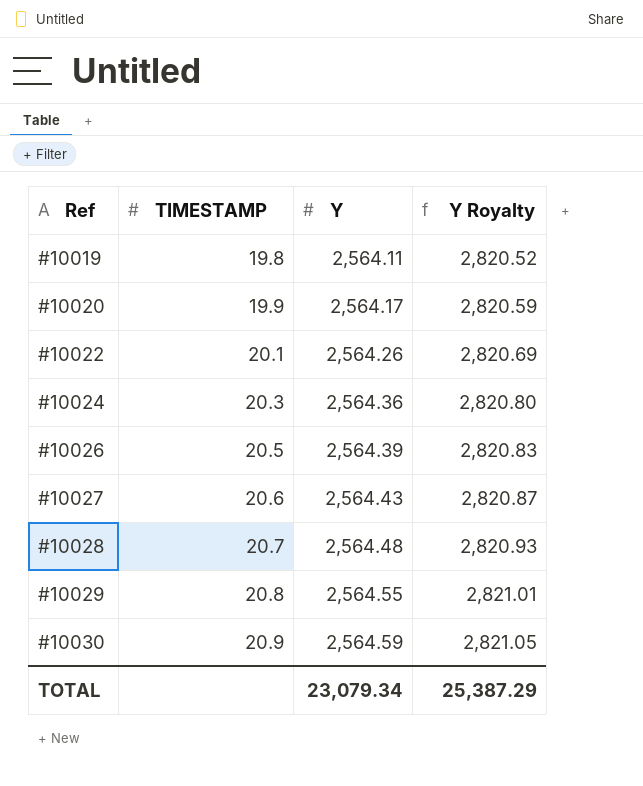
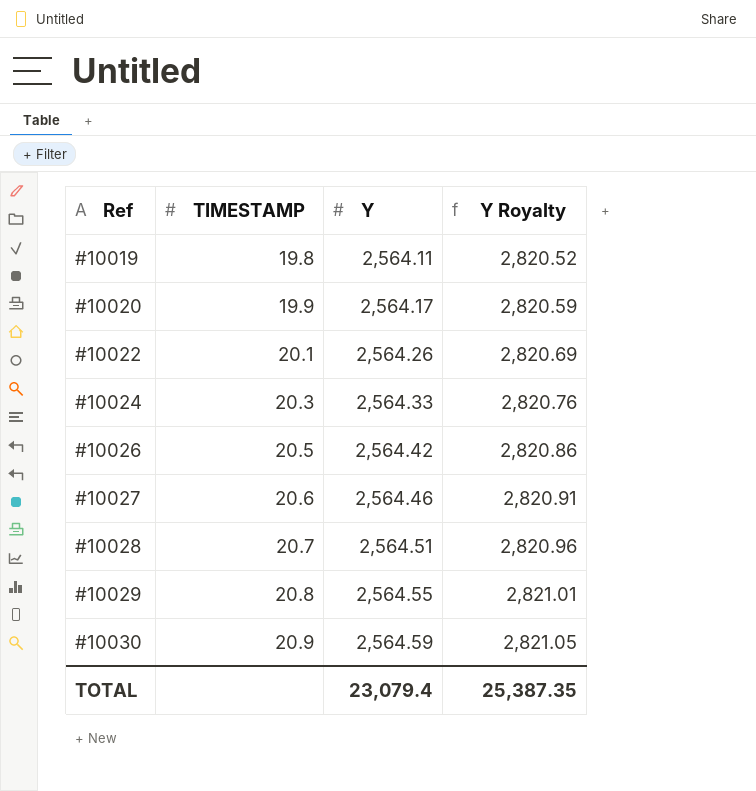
#10024 | Y: 2,564.36 -> 2,564.33
#10024 | Y Royalty: 2,820.80 -> 2,820.76
#10026 | Y: 2,564.39 -> 2,564.42
#10026 | Y Royalty: 2,820.83 -> 2,820.86
#10027 | Y: 2,564.43 -> 2,564.46
#10027 | Y Royalty: 2,820.87 -> 2,820.91
#10028 | Y: 2,564.48 -> 2,564.51
#10028 | Y Royalty: 2,820.93 -> 2,820.96
TOTAL | Y: 23,079.34 -> 23,079.4
TOTAL | Y Royalty: 25,387.29 -> 25,387.35

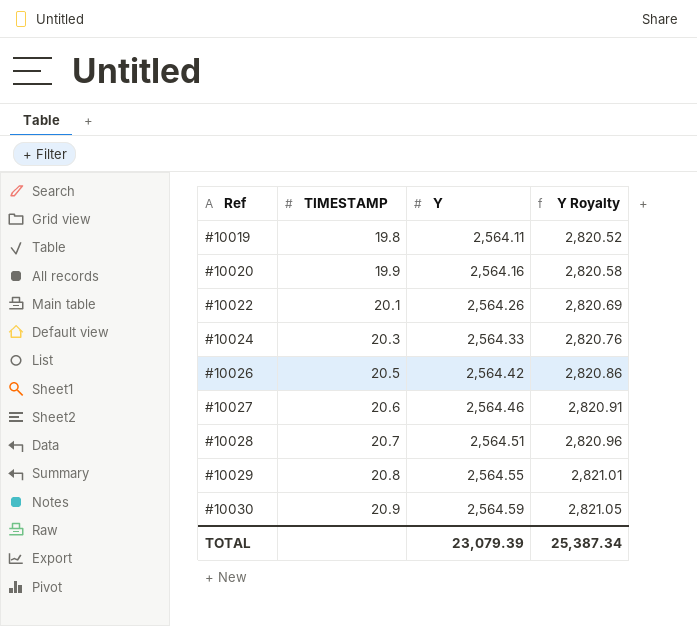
#10020 | Y: 2,564.17 -> 2,564.16
#10020 | Y Royalty: 2,820.59 -> 2,820.58
TOTAL | Y: 23,079.4 -> 23,079.39
TOTAL | Y Royalty: 25,387.35 -> 25,387.34

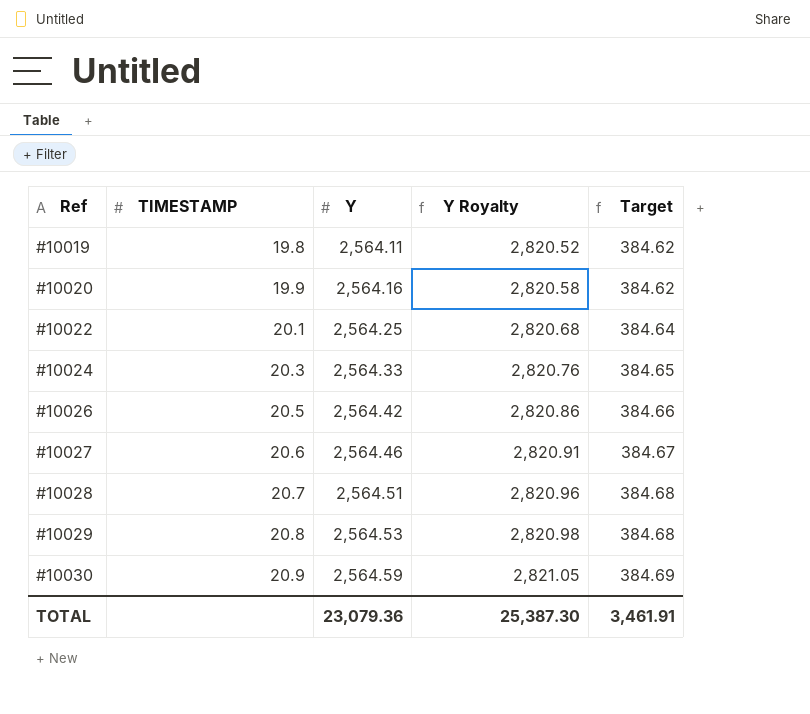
column Target | formula: none -> [Y] * 0.15
#10022 | Y: 2,564.26 -> 2,564.25
#10022 | Y Royalty: 2,820.69 -> 2,820.68
#10029 | Y: 2,564.55 -> 2,564.53
#10029 | Y Royalty: 2,821.01 -> 2,820.98
TOTAL | Y: 23,079.39 -> 23,079.36
TOTAL | Y Royalty: 25,387.34 -> 25,387.30

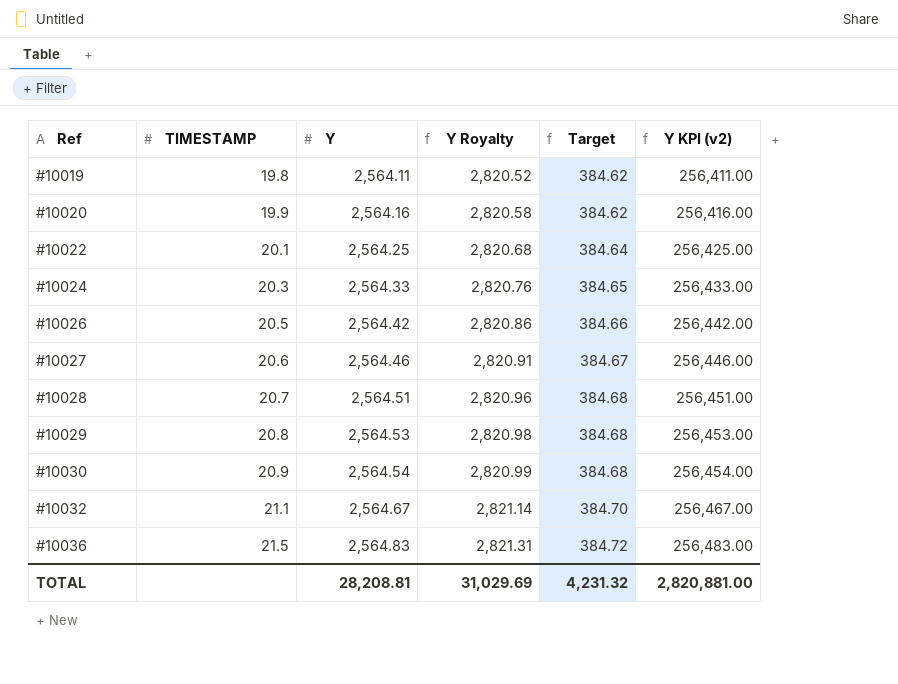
column Y KPI (v2) | formula: none -> [Y] * 100
#10030 | Y: 2,564.59 -> 2,564.54
#10030 | Y Royalty: 2,821.05 -> 2,820.99
#10030 | Target: 384.69 -> 384.68
row #10032: none -> 21.1 | 2,564.67 | 2,821.14 | 384.70 | 256,467.00
row #10036: none -> 21.5 | 2,564.83 | 2,821.31 | 384.72 | 256,483.00
TOTAL | Y: 23,079.36 -> 28,208.81
TOTAL | Y Royalty: 25,387.30 -> 31,029.69
TOTAL | Target: 3,461.91 -> 4,231.32

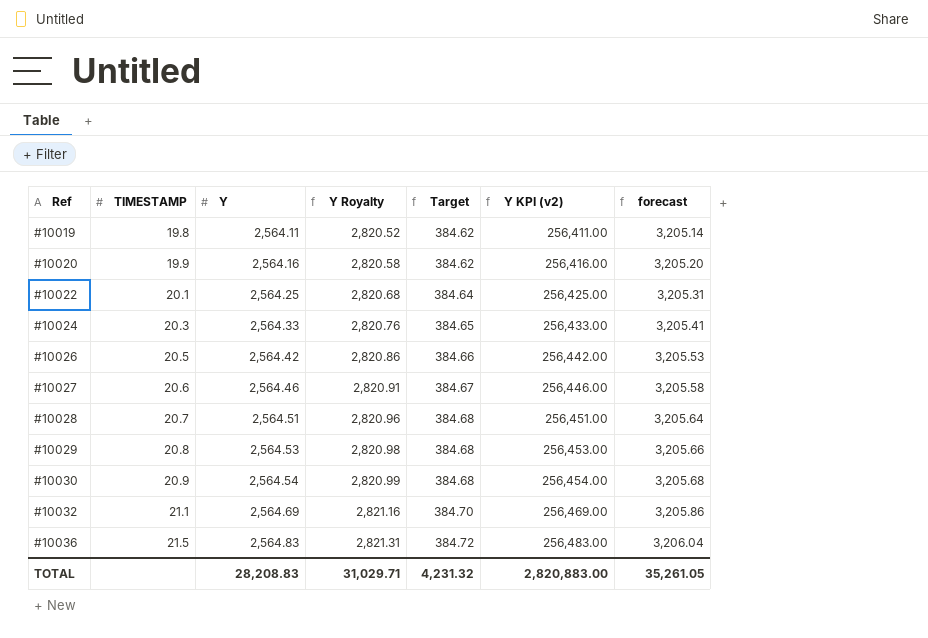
column forecast | formula: none -> [Y] * 1.25
#10032 | Y: 2,564.67 -> 2,564.69
#10032 | Y Royalty: 2,821.14 -> 2,821.16
#10032 | Y KPI (v2): 256,467.00 -> 256,469.00
TOTAL | Y: 28,208.81 -> 28,208.83
TOTAL | Y Royalty: 31,029.69 -> 31,029.71
TOTAL | Y KPI (v2): 2,820,881.00 -> 2,820,883.00

